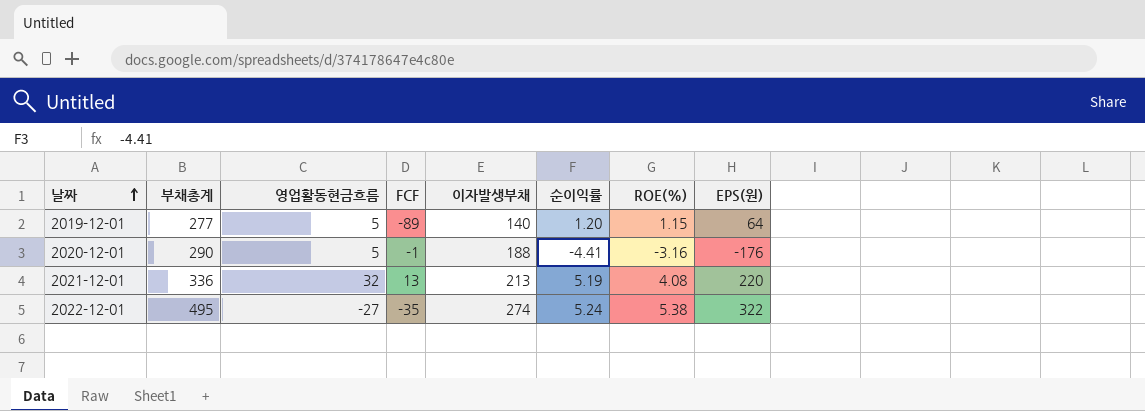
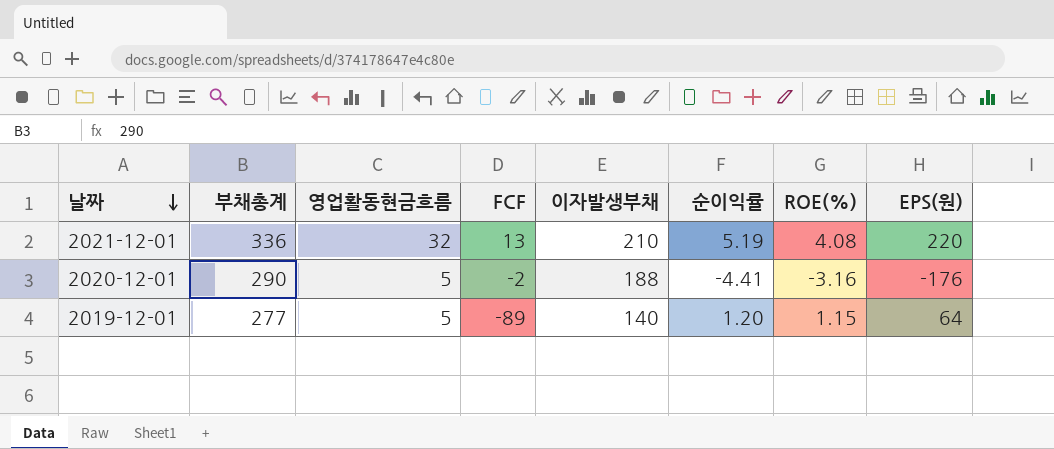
row order: 날짜 ascending -> 날짜 descending
row 2022-12-01: 495 | -27 | -35 | 274 | 5.24 | 5.38 | 322 -> none
2021-12-01 | 이자발생부채: 213 -> 210
2020-12-01 | FCF: -1 -> -2

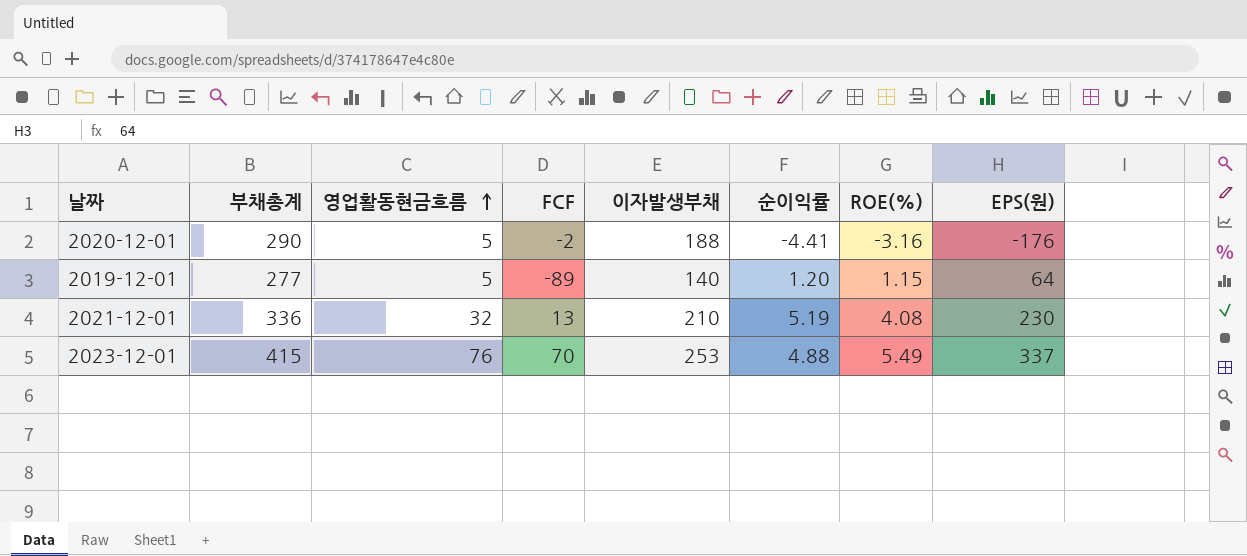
row order: 날짜 descending -> 영업활동현금흐름 ascending
2021-12-01 | EPS(원): 220 -> 230
row 2023-12-01: none -> 415 | 76 | 70 | 253 | 4.88 | 5.49 | 337

